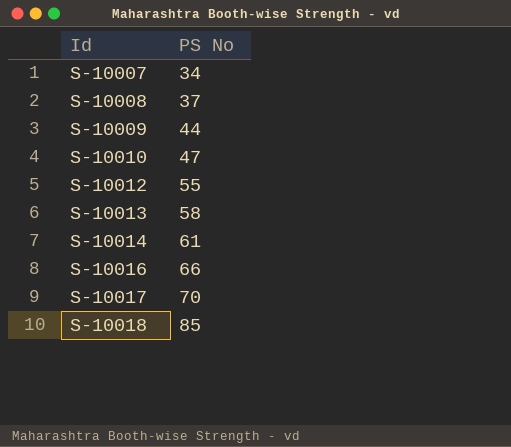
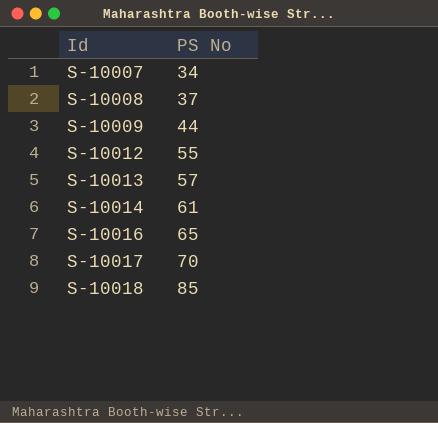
row S-10010: 47 -> none
S-10013 | PS No: 58 -> 57
S-10016 | PS No: 66 -> 65

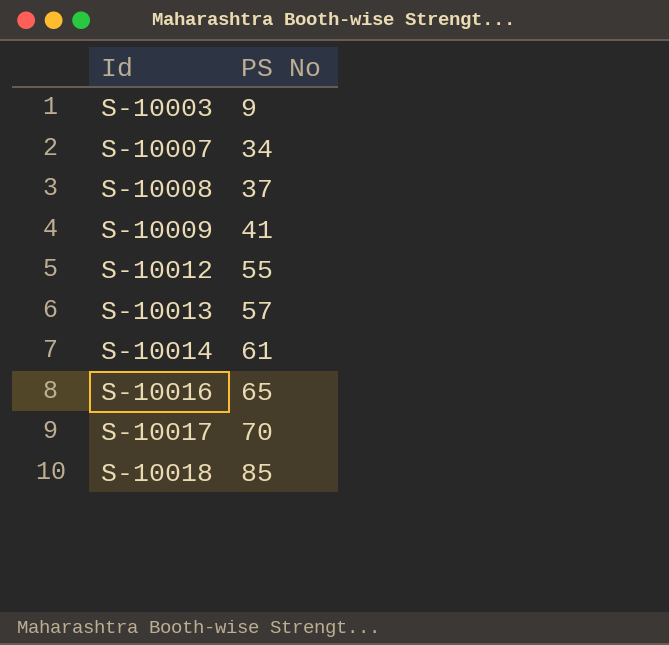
row S-10003: none -> 9
S-10009 | PS No: 44 -> 41

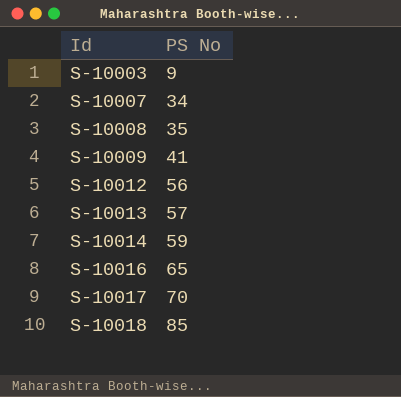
S-10008 | PS No: 37 -> 35
S-10012 | PS No: 55 -> 56
S-10014 | PS No: 61 -> 59

